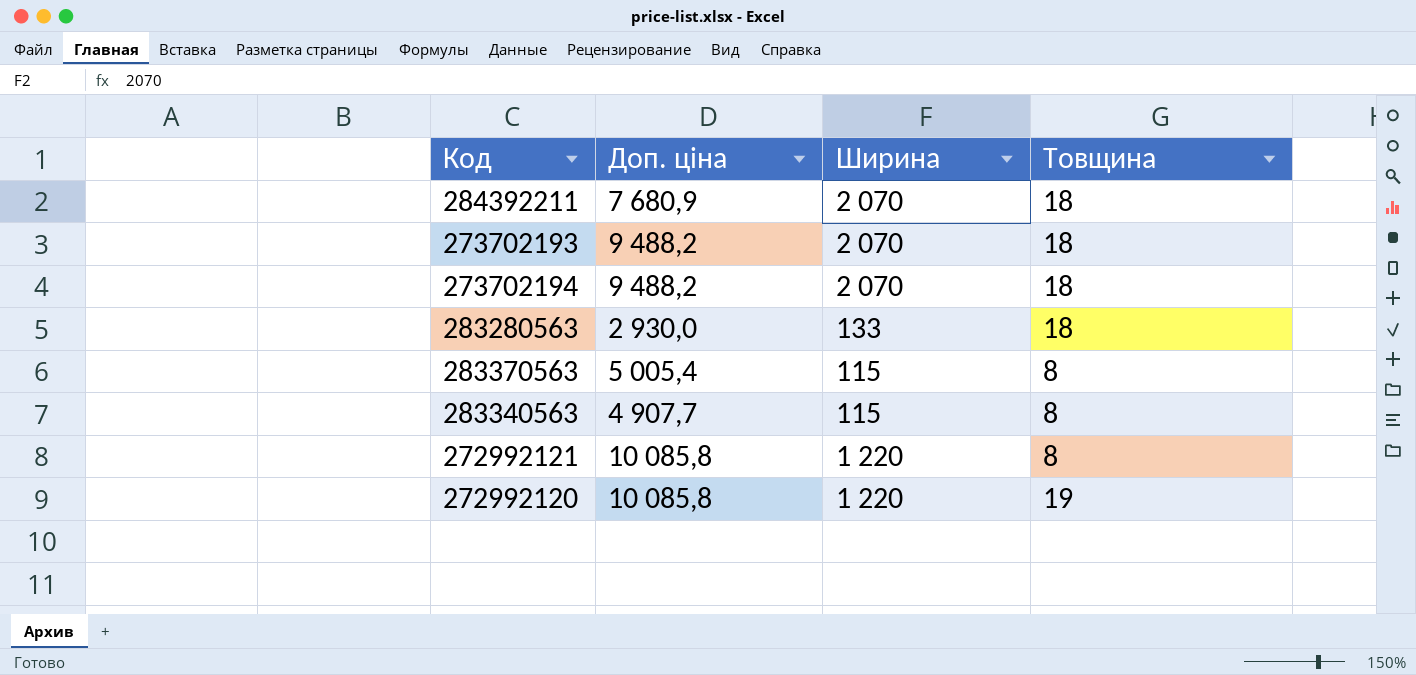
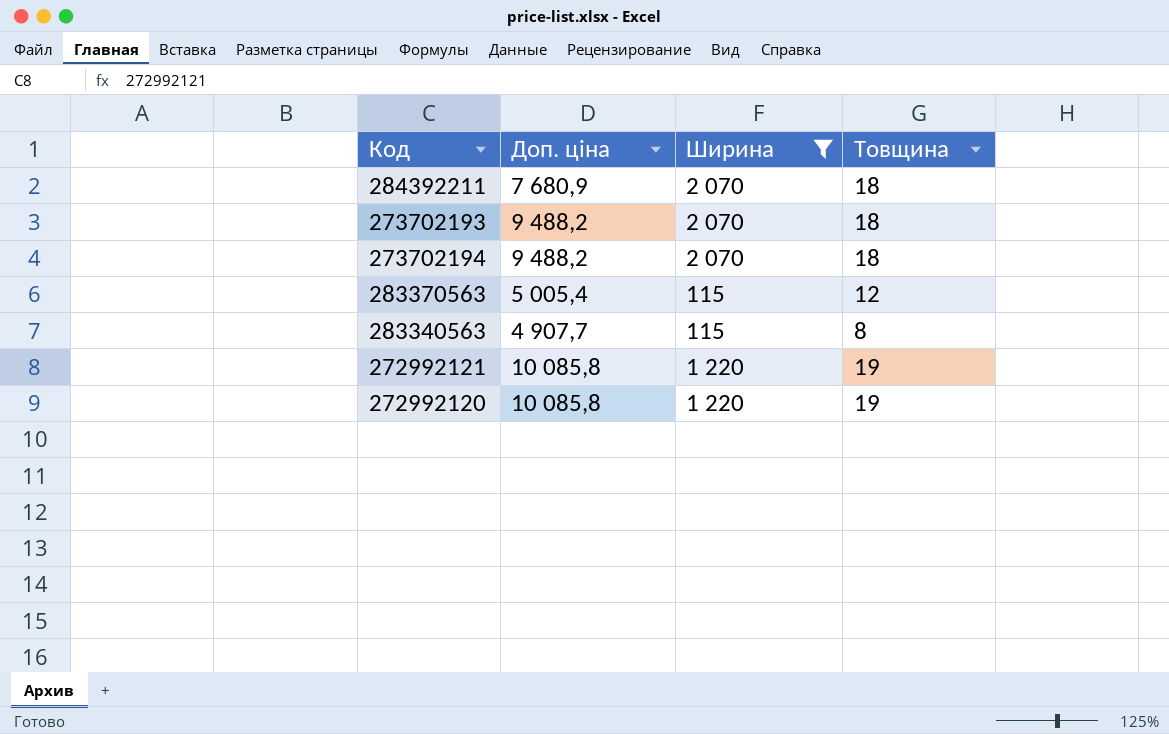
filter: none -> Ширина != 133
283370563 | Товщина: 8 -> 12
272992121 | Товщина: 8 -> 19

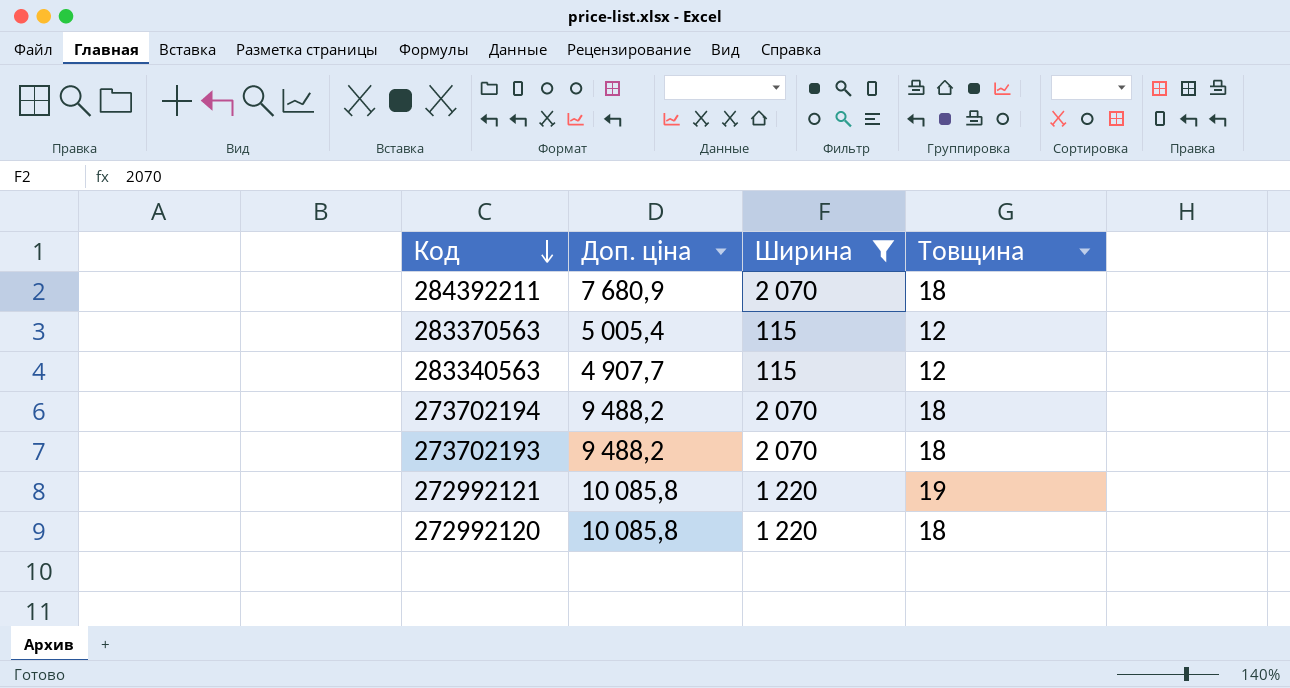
row order: none -> Код descending
283340563 | Товщина: 8 -> 12
272992120 | Товщина: 19 -> 18

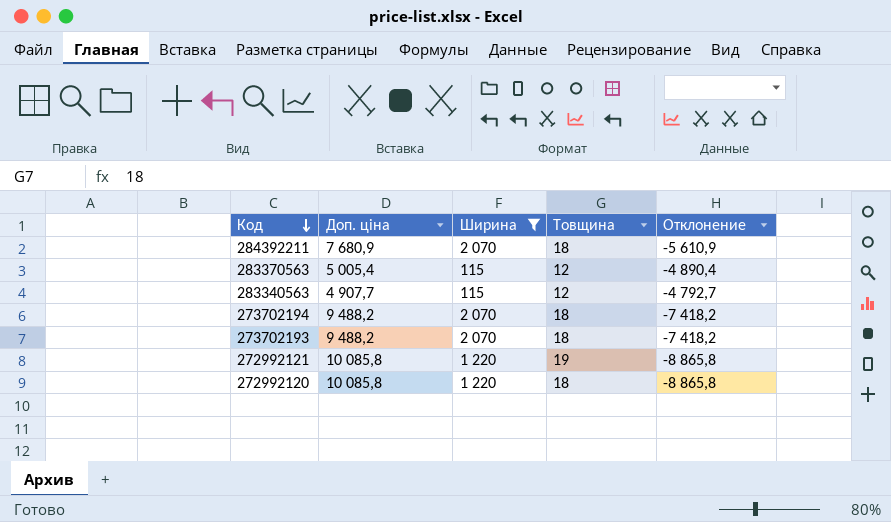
column Отклонение | formula: none -> [Ширина] - [Доп. ціна]

